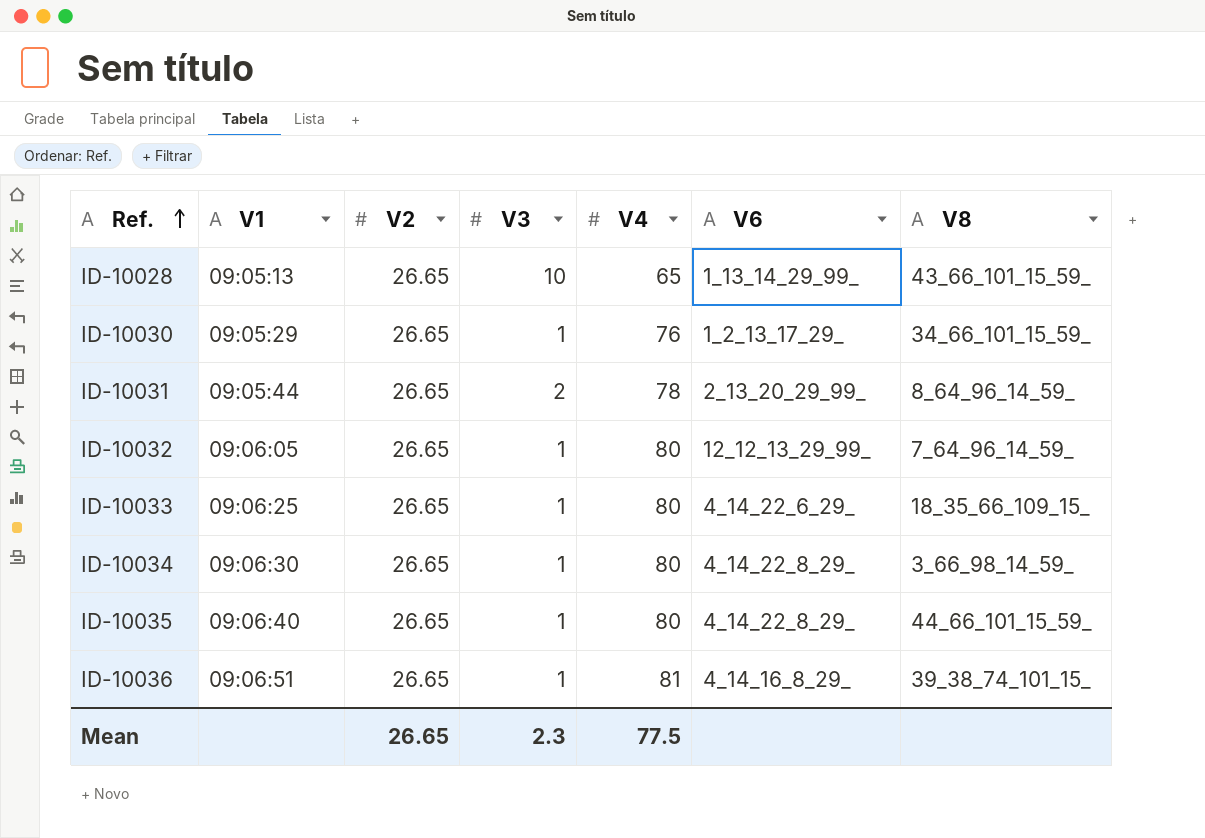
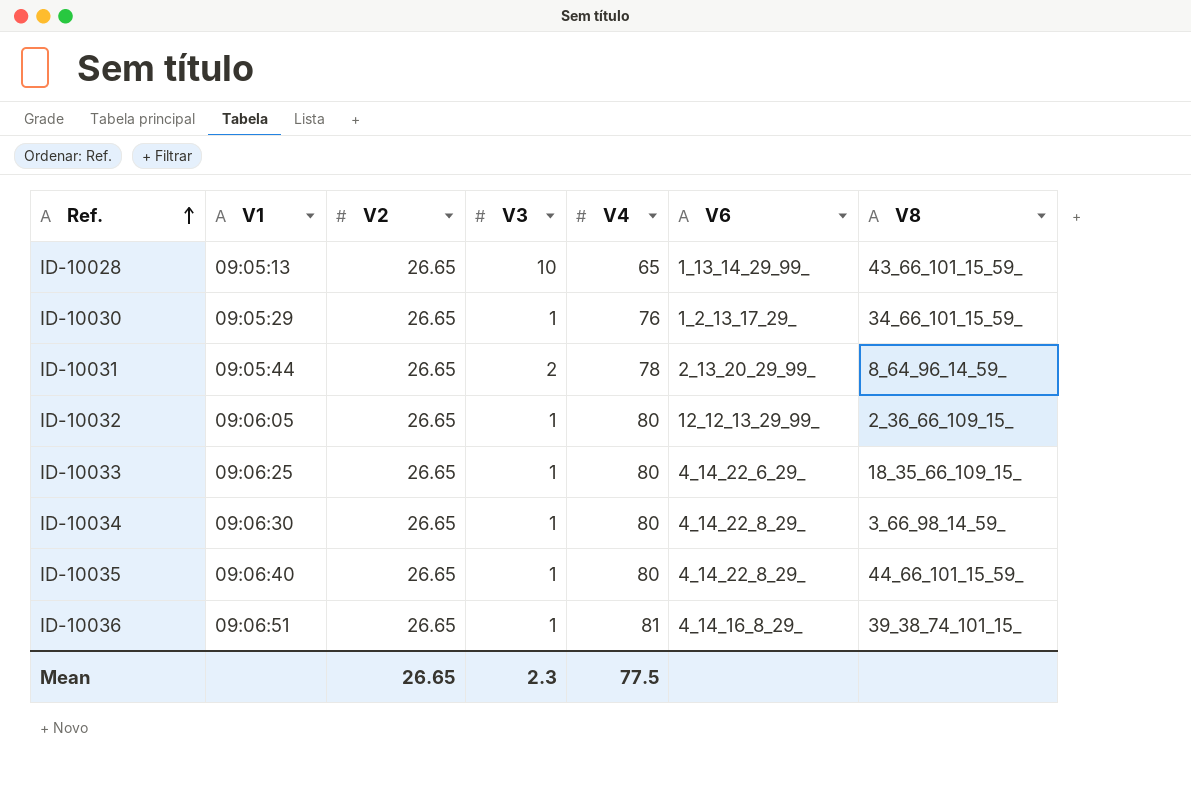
ID-10032 | V8: 7_64_96_14_59_ -> 2_36_66_109_15_

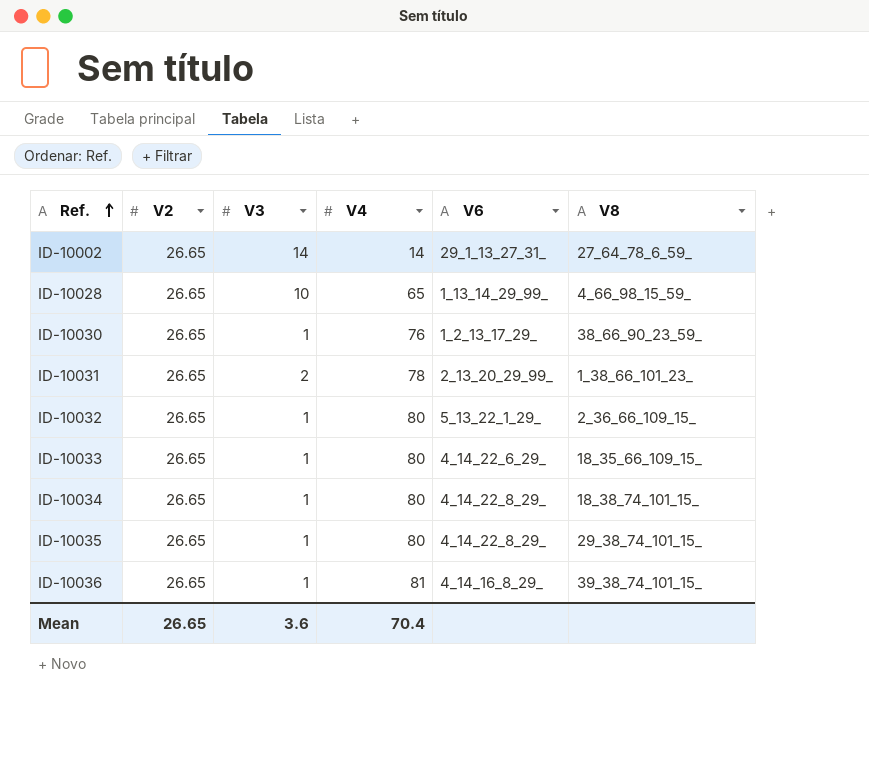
column V1 | position: 2 -> none
row ID-10002: none -> 26.65 | 14 | 14 | 29_1_13_27_31_ | 27_64_78_6_59_
ID-10028 | V8: 43_66_101_15_59_ -> 4_66_98_15_59_
ID-10030 | V8: 34_66_101_15_59_ -> 38_66_90_23_59_
ID-10031 | V8: 8_64_96_14_59_ -> 1_38_66_101_23_
ID-10032 | V6: 12_12_13_29_99_ -> 5_13_22_1_29_
ID-10034 | V8: 3_66_98_14_59_ -> 18_38_74_101_15_
ID-10035 | V8: 44_66_101_15_59_ -> 29_38_74_101_15_
Mean | V3: 2.3 -> 3.6
Mean | V4: 77.5 -> 70.4

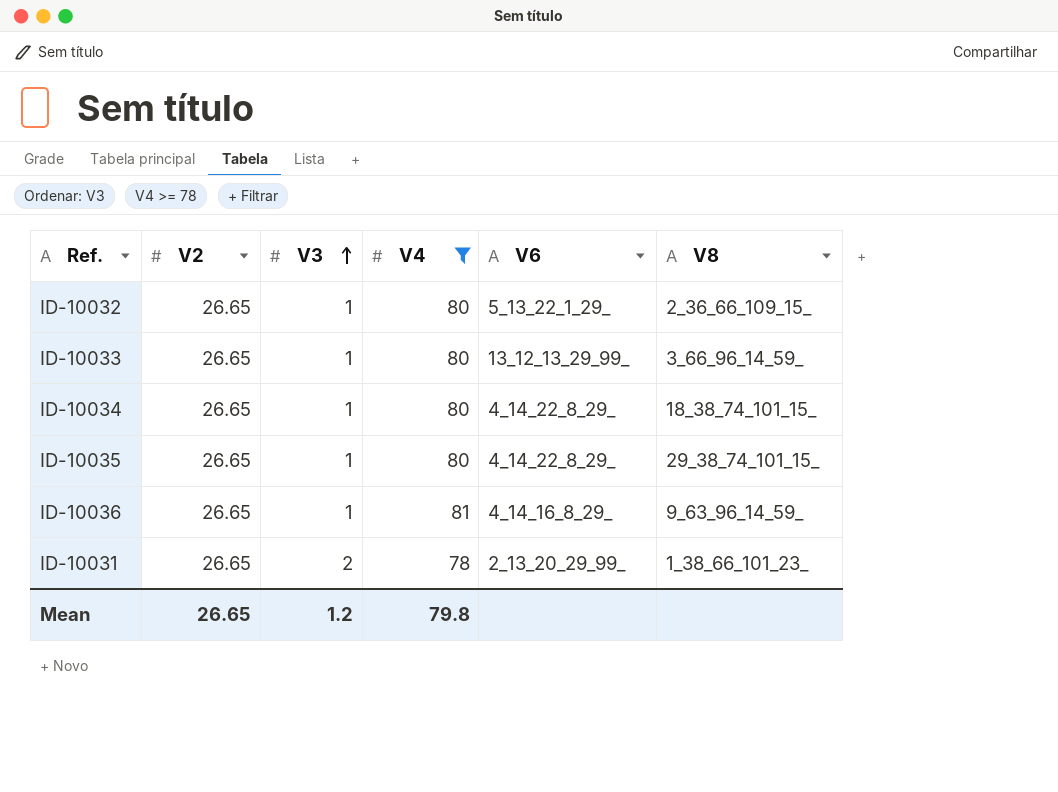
filter: none -> V4 >= 78
row order: Ref. ascending -> V3 ascending
ID-10033 | V6: 4_14_22_6_29_ -> 13_12_13_29_99_
ID-10033 | V8: 18_35_66_109_15_ -> 3_66_96_14_59_
ID-10036 | V8: 39_38_74_101_15_ -> 9_63_96_14_59_
Mean | V3: 3.6 -> 1.2
Mean | V4: 70.4 -> 79.8

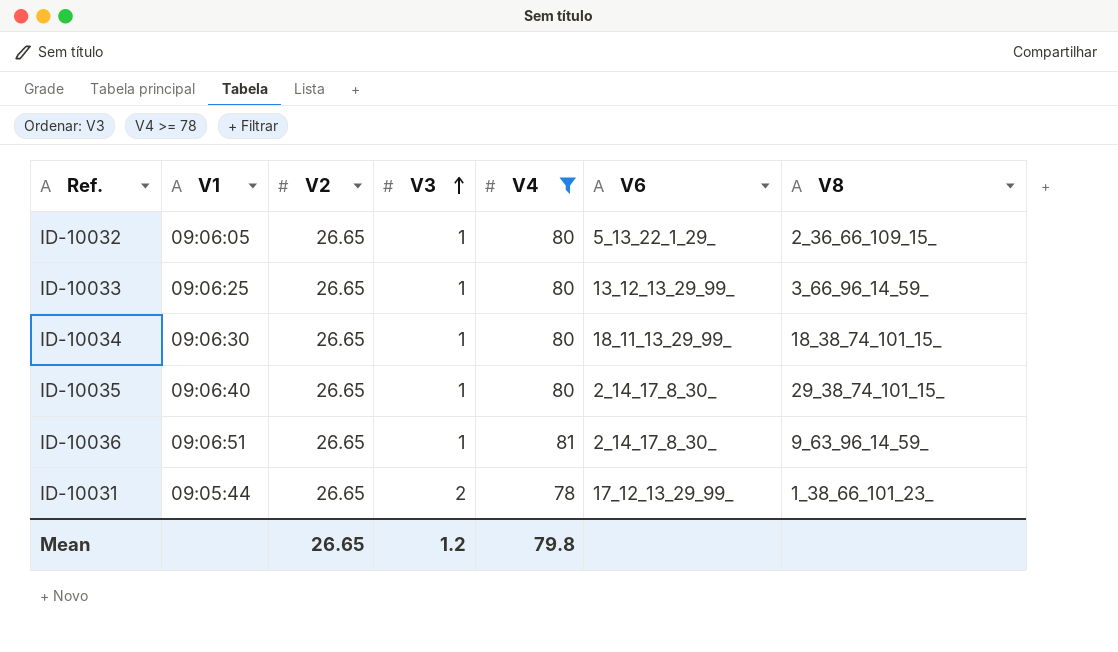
column V1 | position: none -> 2
ID-10034 | V6: 4_14_22_8_29_ -> 18_11_13_29_99_
ID-10035 | V6: 4_14_22_8_29_ -> 2_14_17_8_30_
ID-10036 | V6: 4_14_16_8_29_ -> 2_14_17_8_30_
ID-10031 | V6: 2_13_20_29_99_ -> 17_12_13_29_99_

